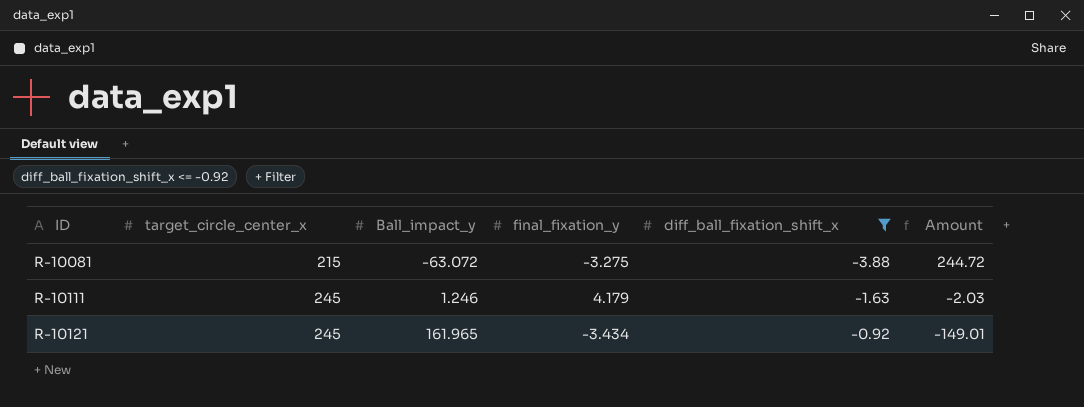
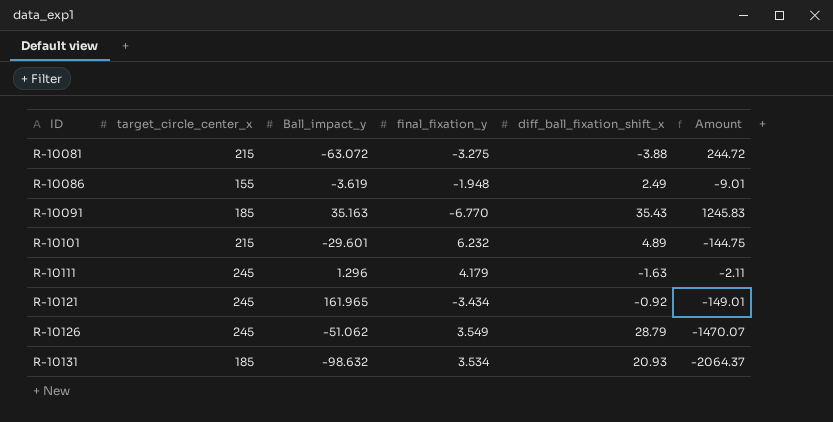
filter: diff_ball_fixation_shift_x <= -0.92 -> none
R-10111 | Ball_impact_y: 1.246 -> 1.296
R-10111 | Amount: -2.03 -> -2.11

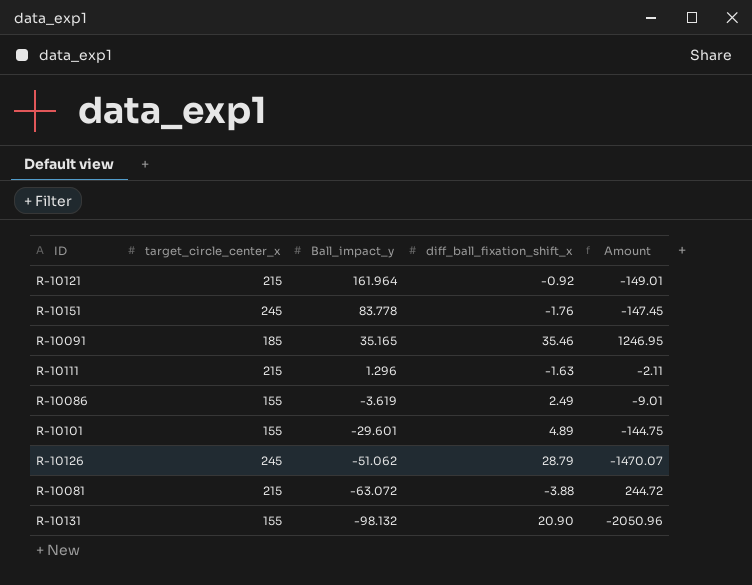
row order: ID ascending -> Ball_impact_y descending
column final_fixation_y | position: 4 -> none
R-10121 | target_circle_center_x: 245 -> 215
R-10121 | Ball_impact_y: 161.965 -> 161.964
row R-10151: none -> 245 | 83.778 | -1.76 | -147.45
R-10091 | Ball_impact_y: 35.163 -> 35.165
R-10091 | diff_ball_fixation_shift_x: 35.43 -> 35.46
R-10091 | Amount: 1245.83 -> 1246.95
R-10111 | target_circle_center_x: 245 -> 215
R-10101 | target_circle_center_x: 215 -> 155
R-10131 | target_circle_center_x: 185 -> 155
R-10131 | Ball_impact_y: -98.632 -> -98.132
R-10131 | diff_ball_fixation_shift_x: 20.93 -> 20.90
R-10131 | Amount: -2064.37 -> -2050.96

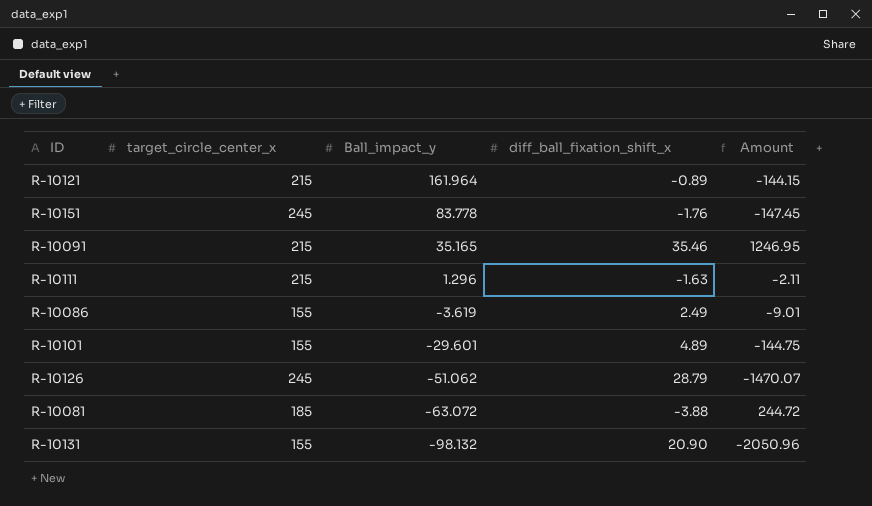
R-10121 | diff_ball_fixation_shift_x: -0.92 -> -0.89
R-10121 | Amount: -149.01 -> -144.15
R-10091 | target_circle_center_x: 185 -> 215
R-10081 | target_circle_center_x: 215 -> 185

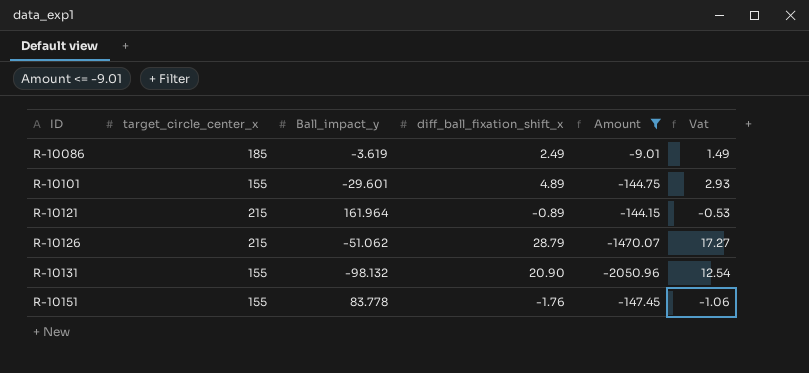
filter: none -> Amount <= -9.01
row order: Ball_impact_y descending -> ID ascending
column Vat | formula: none -> [diff_ball_fixation_shift_x] * 0.6
R-10086 | target_circle_center_x: 155 -> 185
R-10126 | target_circle_center_x: 245 -> 215
R-10151 | target_circle_center_x: 245 -> 155

